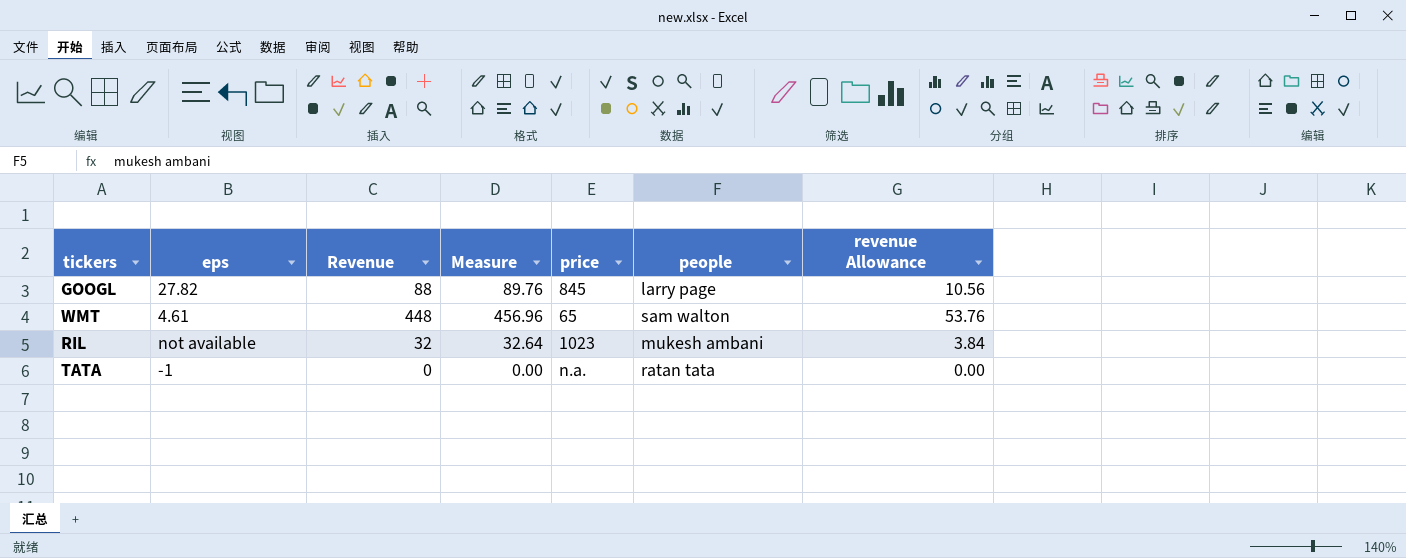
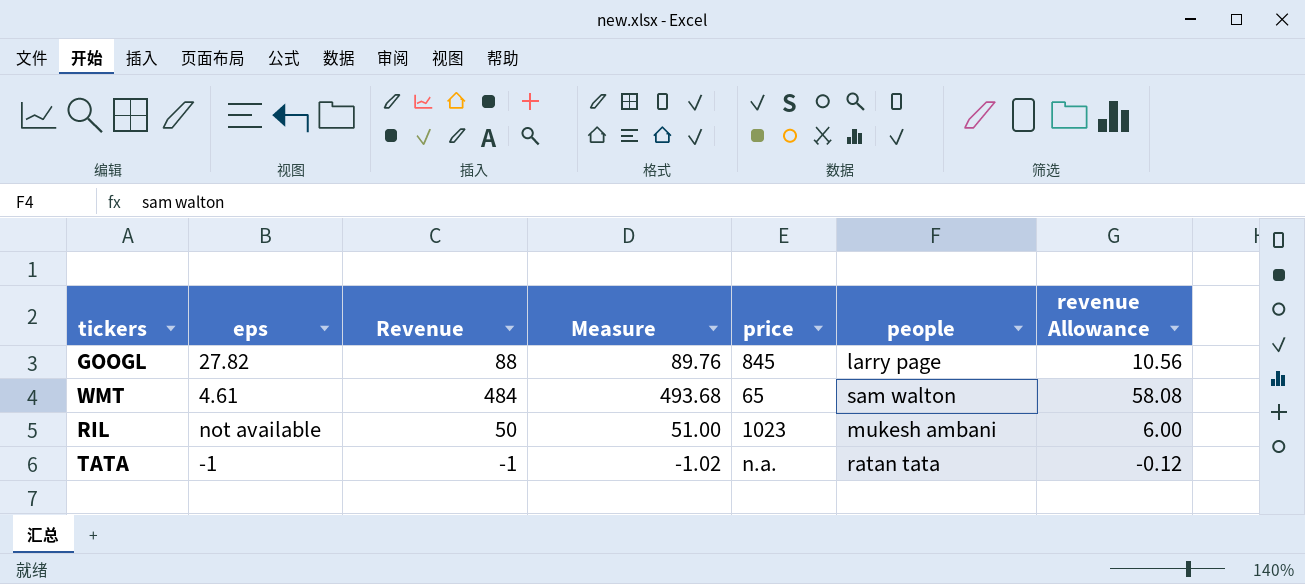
WMT | Revenue: 448 -> 484
WMT | Measure: 456.96 -> 493.68
WMT | revenue Allowance: 53.76 -> 58.08
RIL | Revenue: 32 -> 50
RIL | Measure: 32.64 -> 51.00
RIL | revenue Allowance: 3.84 -> 6.00
TATA | Revenue: 0 -> -1
TATA | Measure: 0.00 -> -1.02
TATA | revenue Allowance: 0.00 -> -0.12

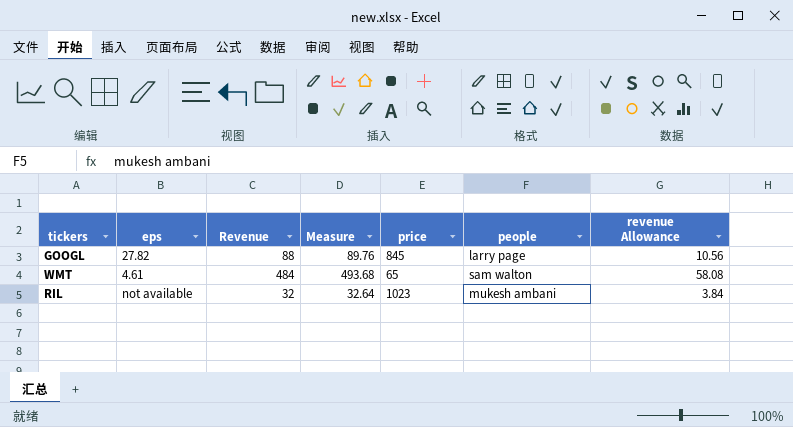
row TATA: -1 | -1 | -1.02 | n.a. | ratan tata | -0.12 -> none
RIL | Revenue: 50 -> 32
RIL | Measure: 51.00 -> 32.64
RIL | revenue Allowance: 6.00 -> 3.84

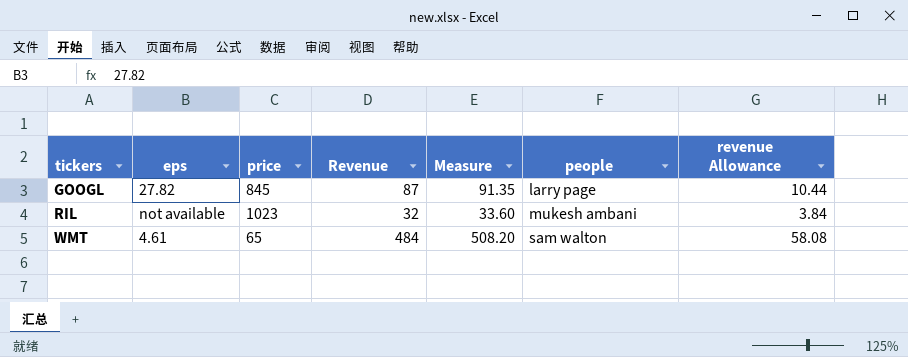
row order: none -> tickers ascending
column price | position: 5 -> 3
column Measure | formula: [Revenue] * 1.02 -> [Revenue] * 1.05
GOOGL | Revenue: 88 -> 87
GOOGL | revenue Allowance: 10.56 -> 10.44

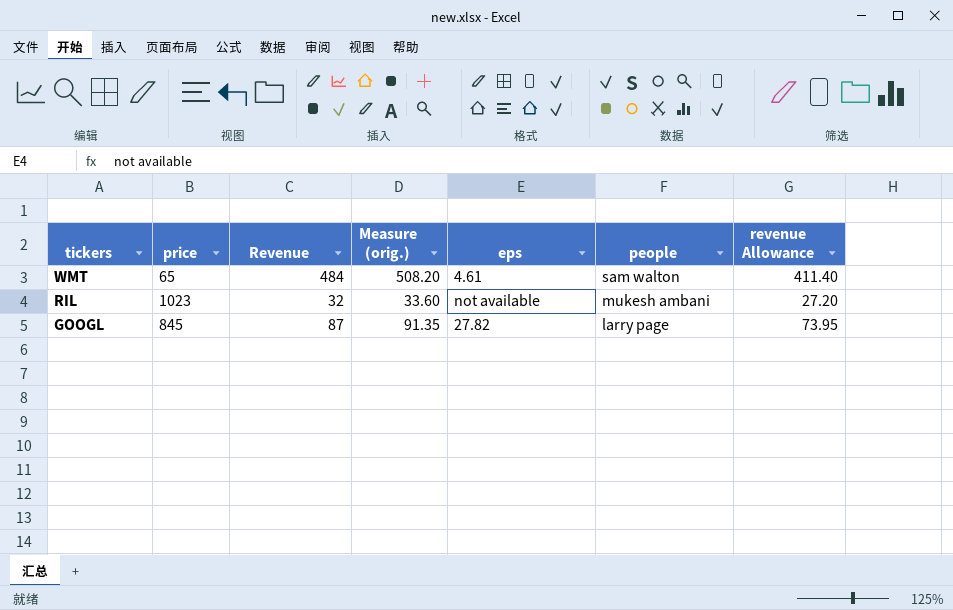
row order: tickers ascending -> tickers descending
column name: Measure -> Measure (orig.)
column eps | position: 2 -> 5
column revenue Allowance | formula: [Revenue] * 0.12 -> [Revenue] * 0.85

